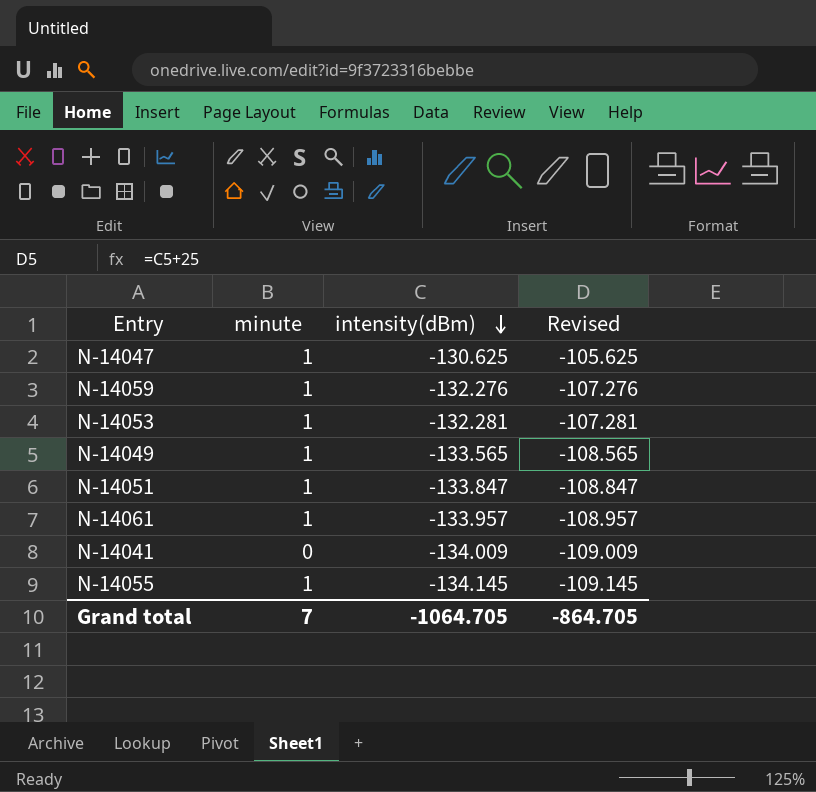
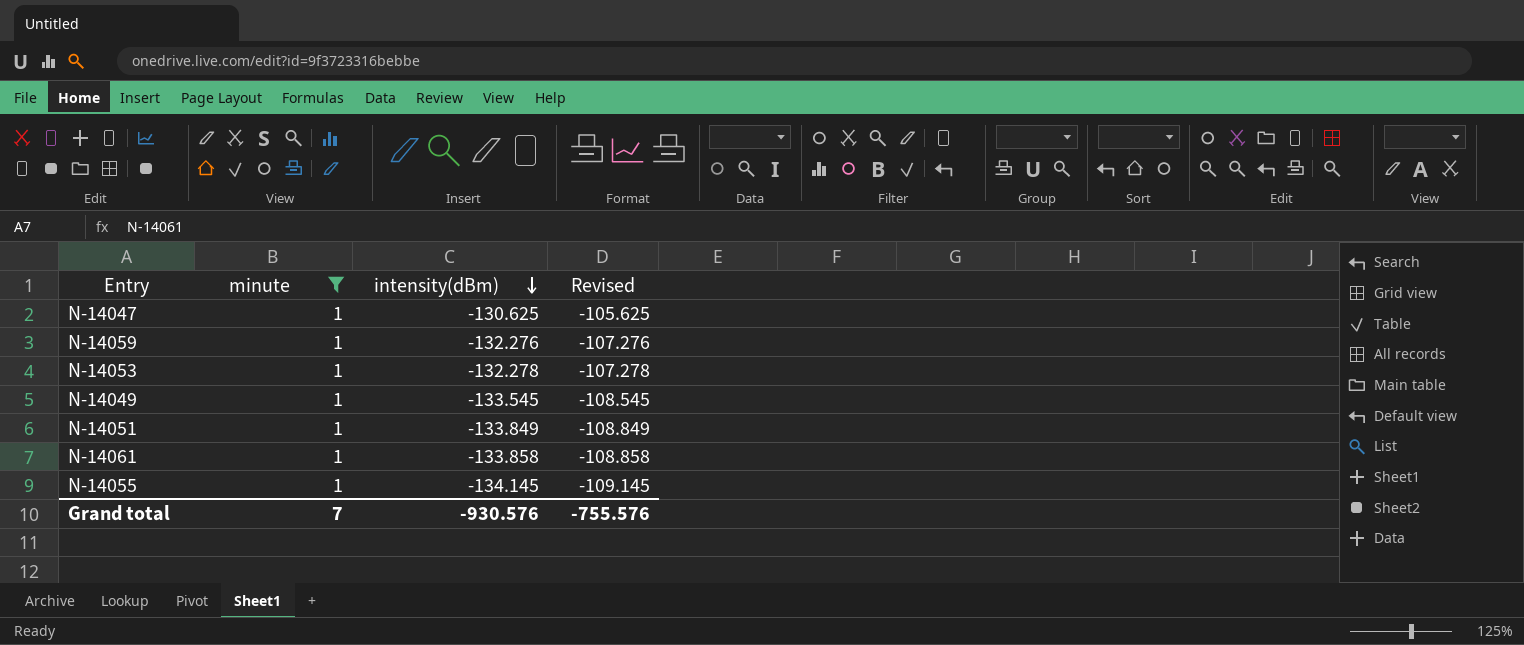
filter: none -> minute = 1
N-14053 | intensity(dBm): -132.281 -> -132.278
N-14053 | Revised: -107.281 -> -107.278
N-14049 | intensity(dBm): -133.565 -> -133.545
N-14049 | Revised: -108.565 -> -108.545
N-14051 | intensity(dBm): -133.847 -> -133.849
N-14051 | Revised: -108.847 -> -108.849
N-14061 | intensity(dBm): -133.957 -> -133.858
N-14061 | Revised: -108.957 -> -108.858
Grand total | intensity(dBm): -1064.705 -> -930.576
Grand total | Revised: -864.705 -> -755.576

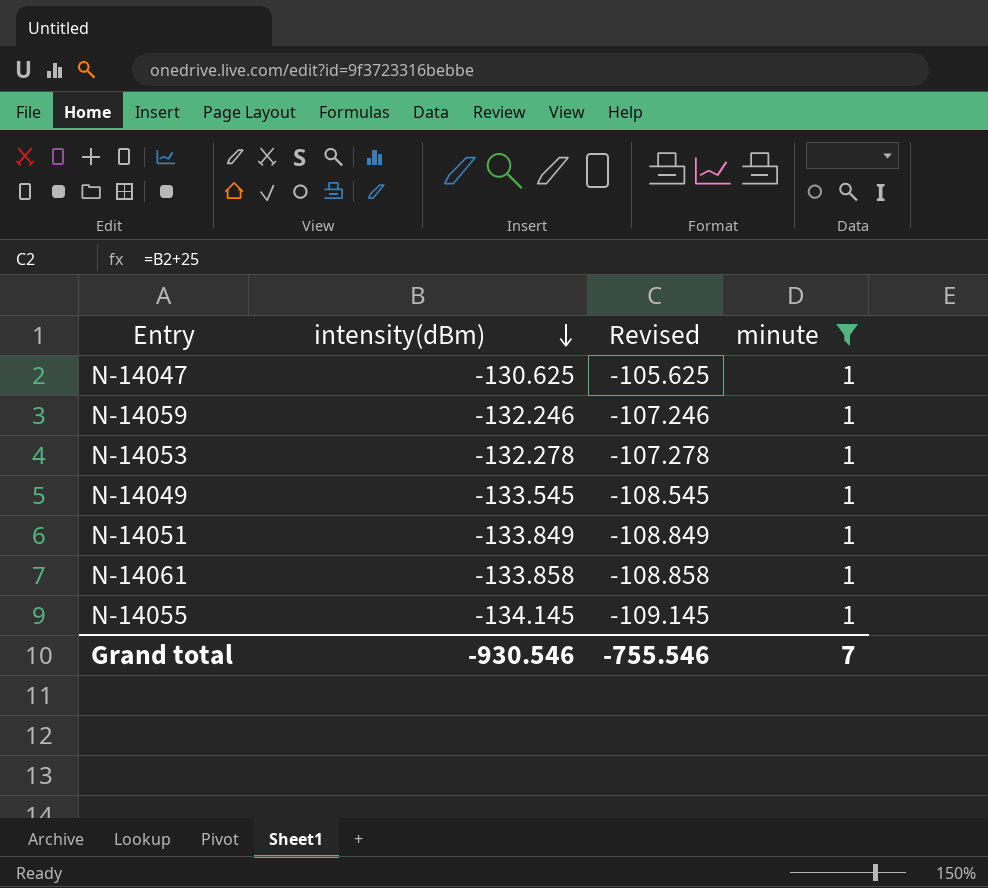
column minute | position: 2 -> 4
N-14059 | intensity(dBm): -132.276 -> -132.246
N-14059 | Revised: -107.276 -> -107.246
Grand total | intensity(dBm): -930.576 -> -930.546
Grand total | Revised: -755.576 -> -755.546

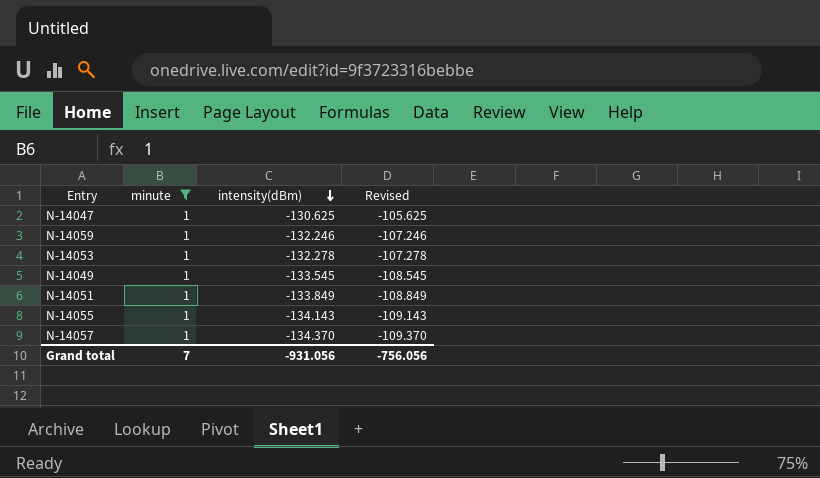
column minute | position: 4 -> 2
row N-14061: -133.858 | -108.858 | 1 -> none
N-14055 | intensity(dBm): -134.145 -> -134.143
N-14055 | Revised: -109.145 -> -109.143
row N-14057: none -> 1 | -134.370 | -109.370
Grand total | intensity(dBm): -930.546 -> -931.056
Grand total | Revised: -755.546 -> -756.056

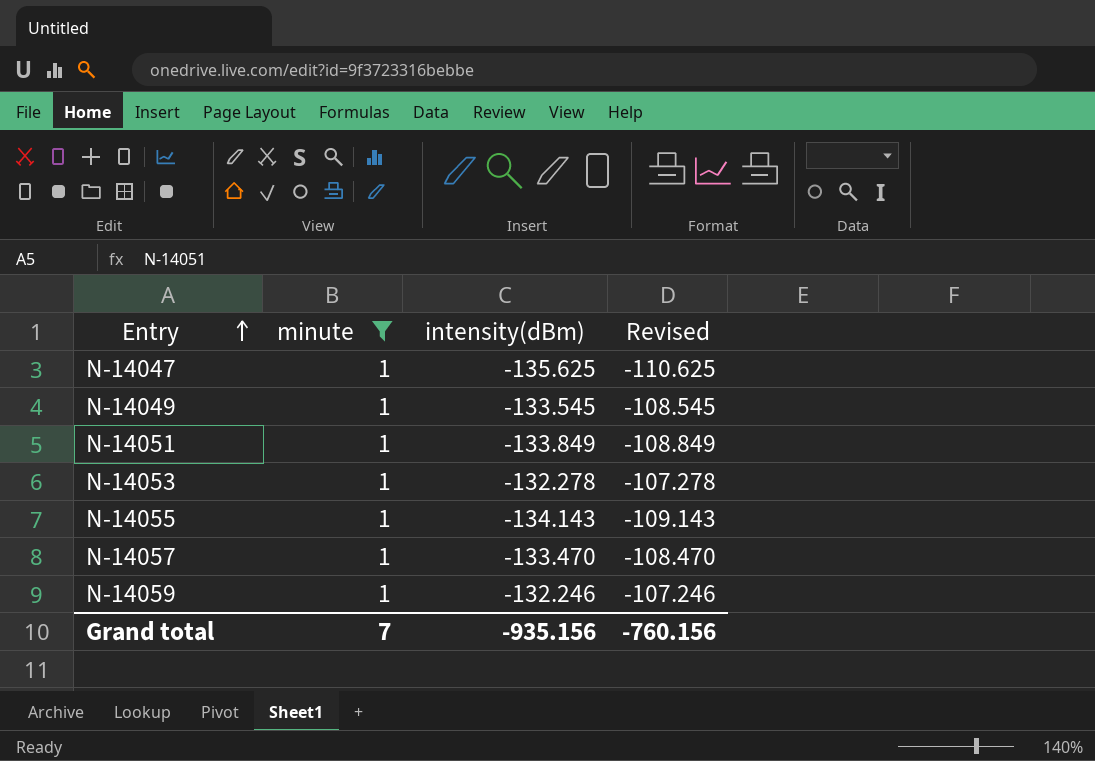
row order: intensity(dBm) descending -> Entry ascending
N-14047 | intensity(dBm): -130.625 -> -135.625
N-14047 | Revised: -105.625 -> -110.625
N-14057 | intensity(dBm): -134.370 -> -133.470
N-14057 | Revised: -109.370 -> -108.470
Grand total | intensity(dBm): -931.056 -> -935.156
Grand total | Revised: -756.056 -> -760.156

